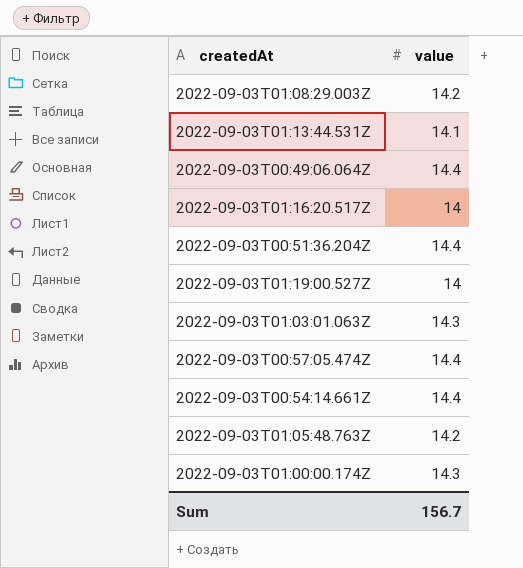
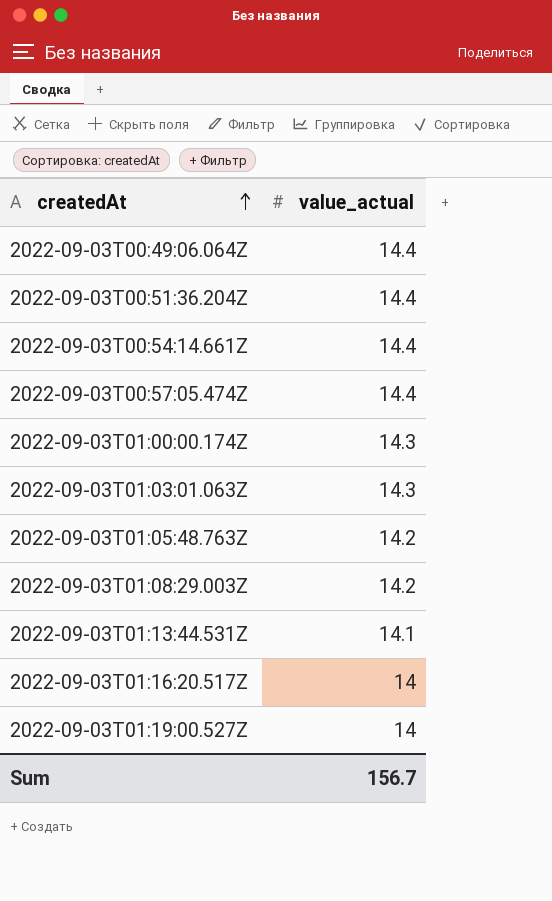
row order: none -> createdAt ascending
column name: value -> value_actual

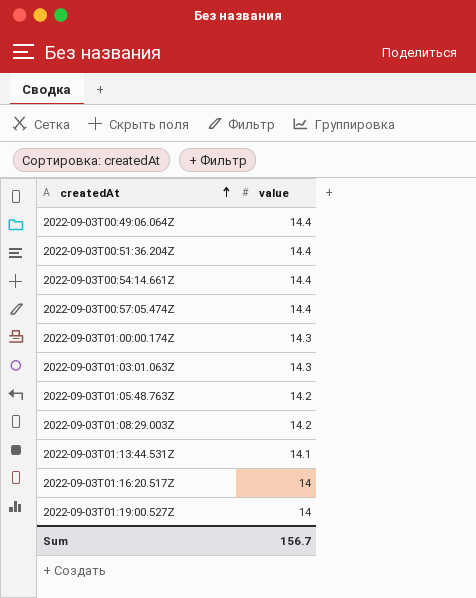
column name: value_actual -> value

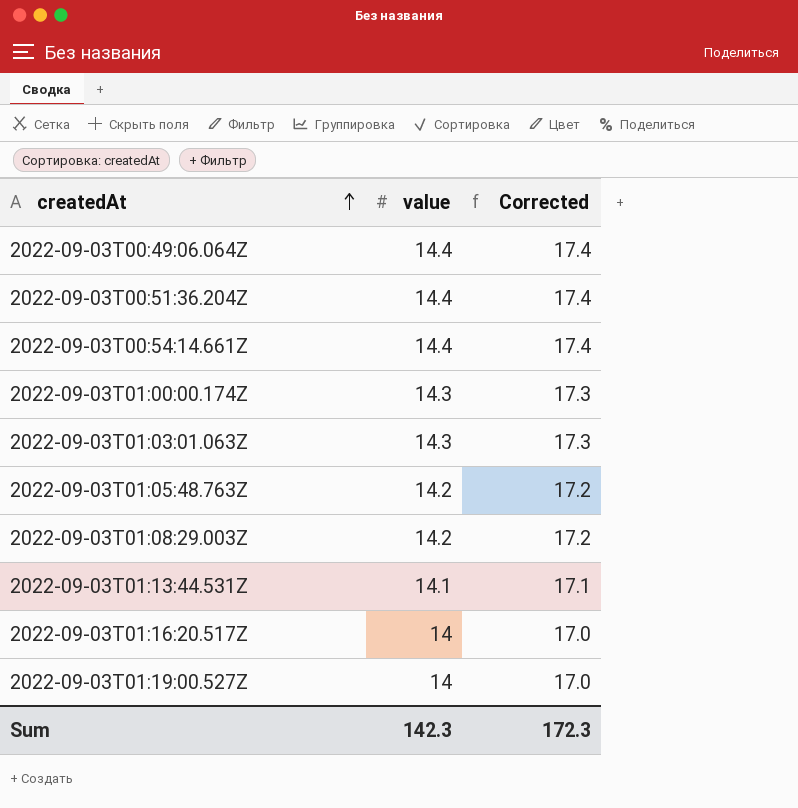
column Corrected | formula: none -> [value] + 3
row 2022-09-03T00:57:05.474Z: 14.4 -> none
Sum | value: 156.7 -> 142.3

